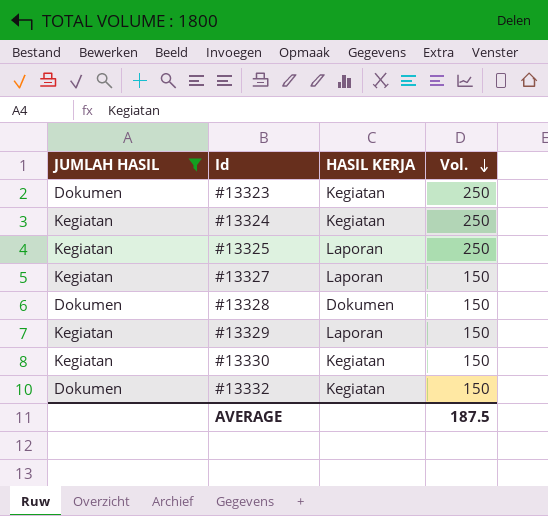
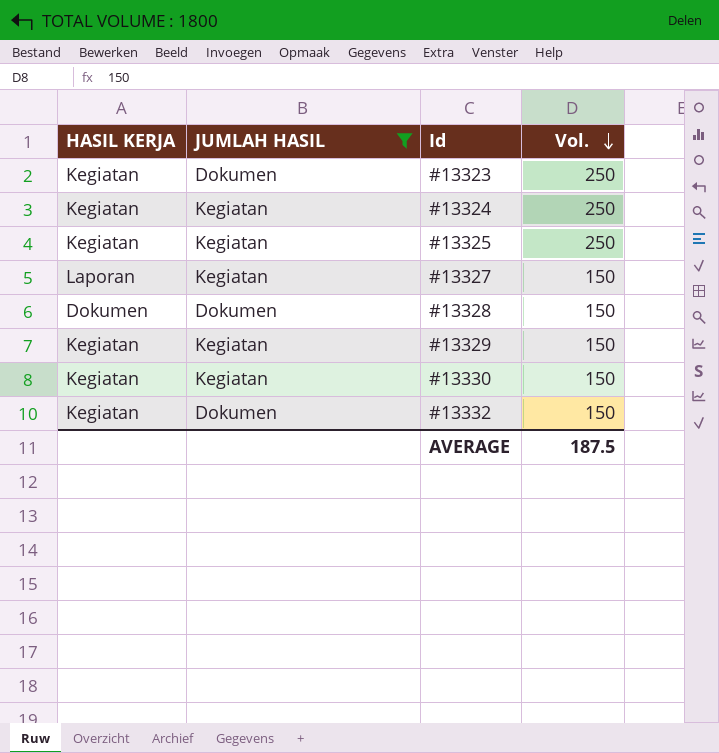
column HASIL KERJA | position: 3 -> 1
#13325 | HASIL KERJA: Laporan -> Kegiatan
#13329 | HASIL KERJA: Laporan -> Kegiatan

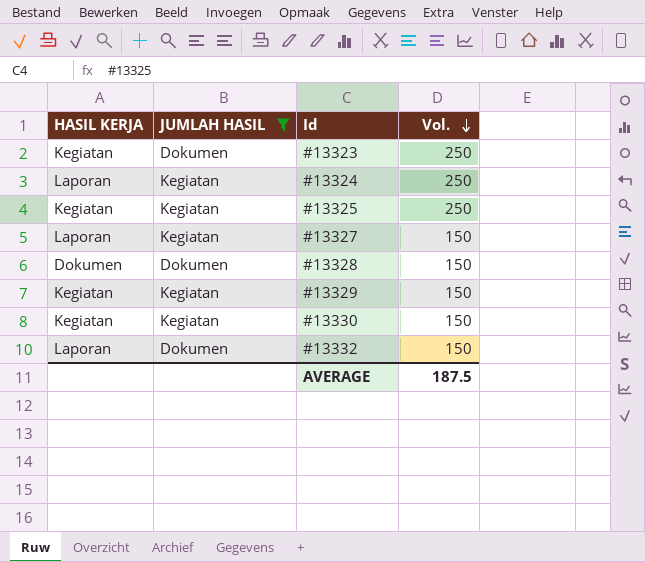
#13324 | HASIL KERJA: Kegiatan -> Laporan
#13332 | HASIL KERJA: Kegiatan -> Laporan

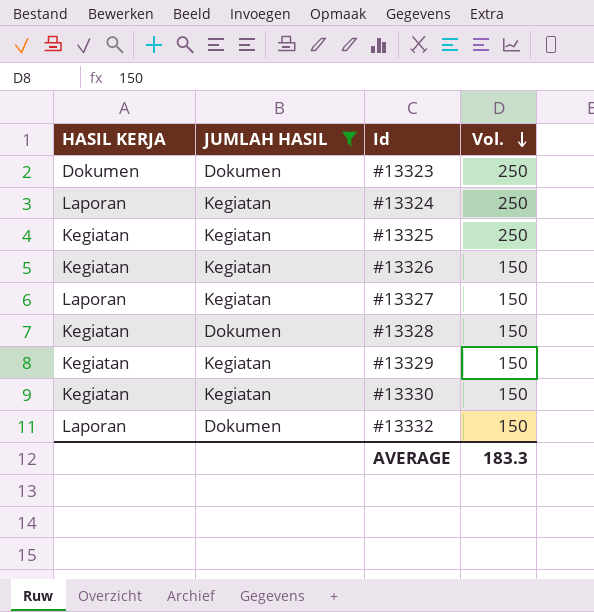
#13323 | HASIL KERJA: Kegiatan -> Dokumen
row #13326: none -> Kegiatan | Kegiatan | 150
#13328 | HASIL KERJA: Dokumen -> Kegiatan
AVERAGE | Vol.: 187.5 -> 183.3

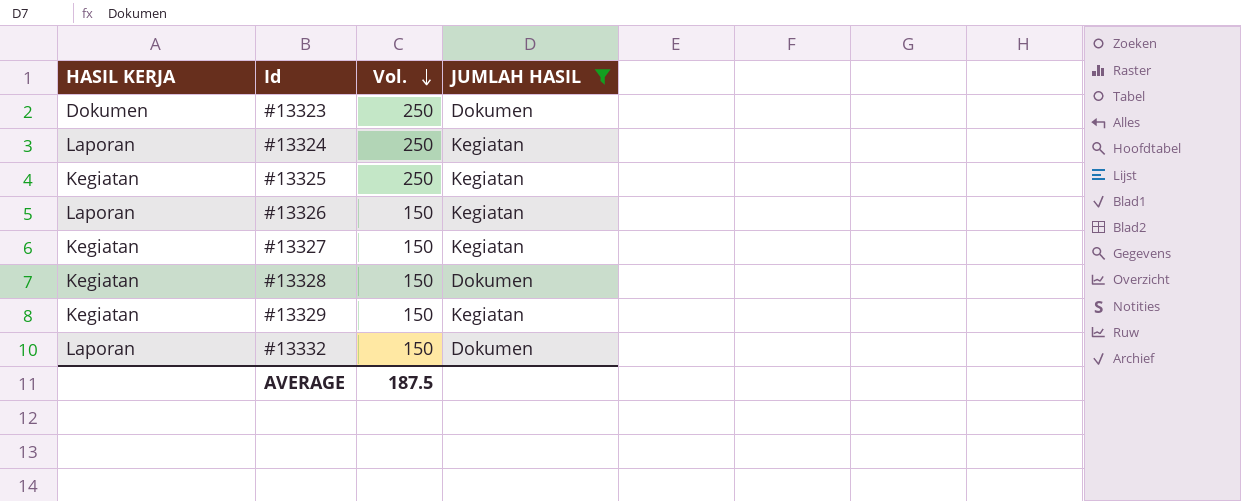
column JUMLAH HASIL | position: 2 -> 4
row #13330: Kegiatan | Kegiatan | 150 -> none
#13326 | HASIL KERJA: Kegiatan -> Laporan
#13327 | HASIL KERJA: Laporan -> Kegiatan
AVERAGE | Vol.: 183.3 -> 187.5

